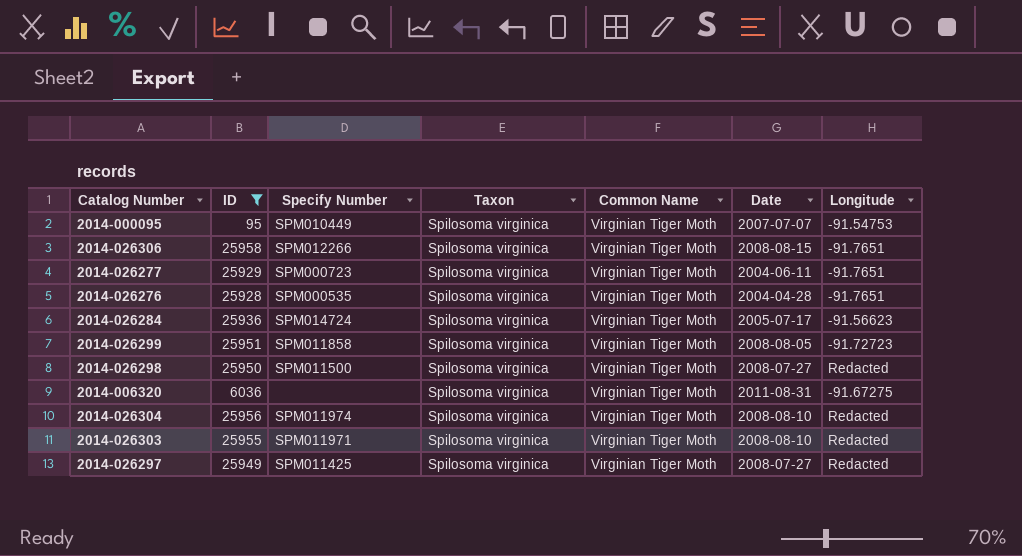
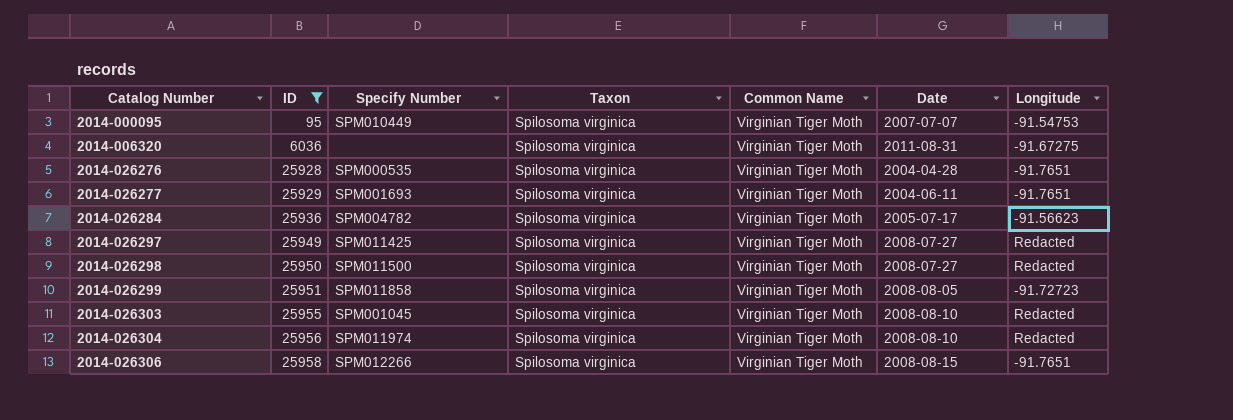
row order: none -> Catalog Number ascending
2014-026277 | Specify Number: SPM000723 -> SPM001693
2014-026284 | Specify Number: SPM014724 -> SPM004782
2014-026303 | Specify Number: SPM011971 -> SPM001045

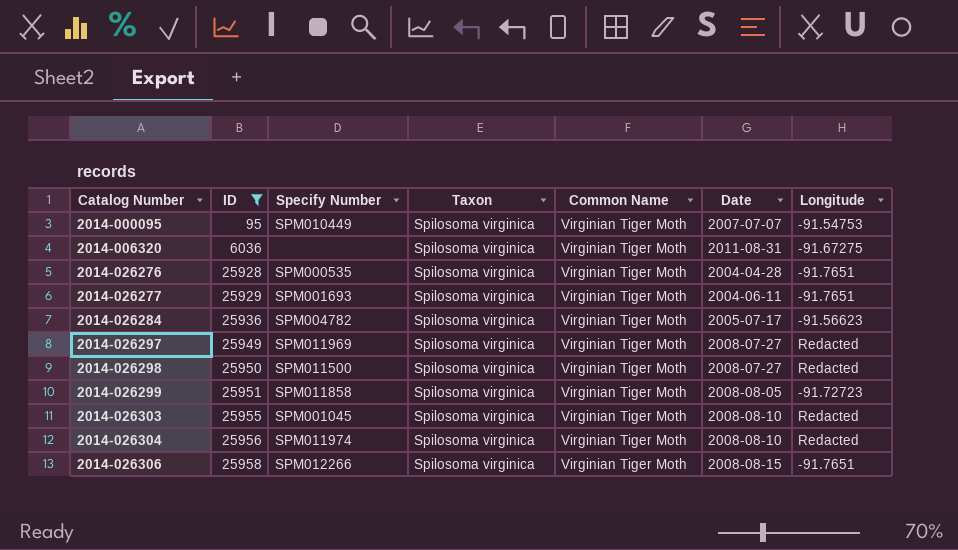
2014-026297 | Specify Number: SPM011425 -> SPM011969

